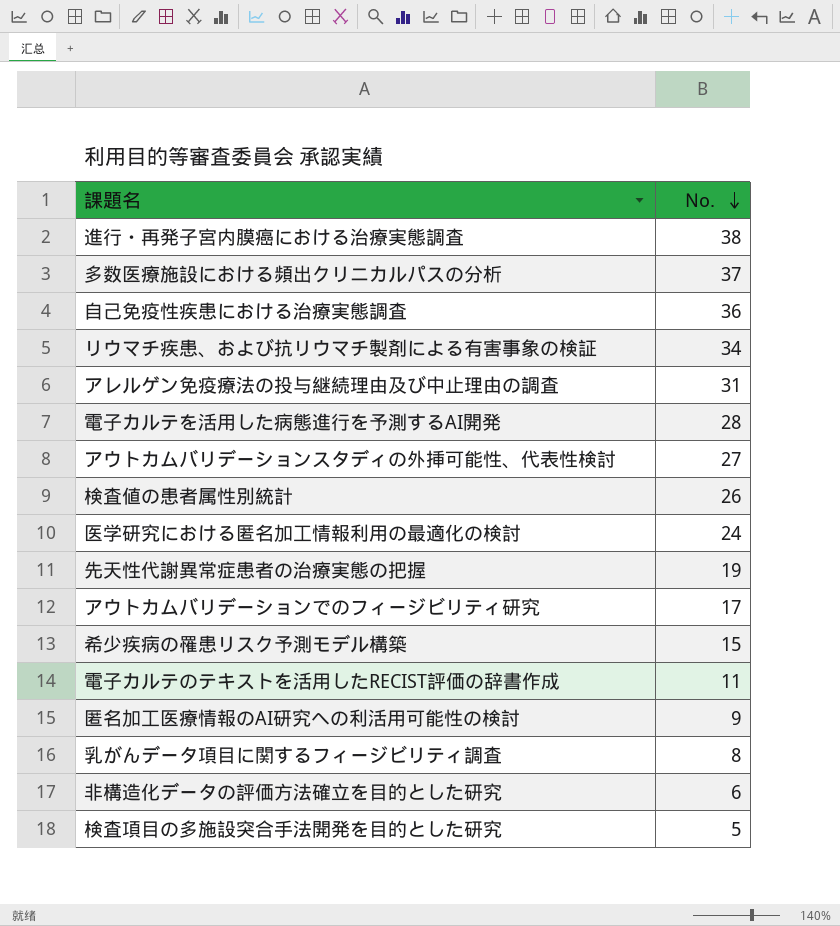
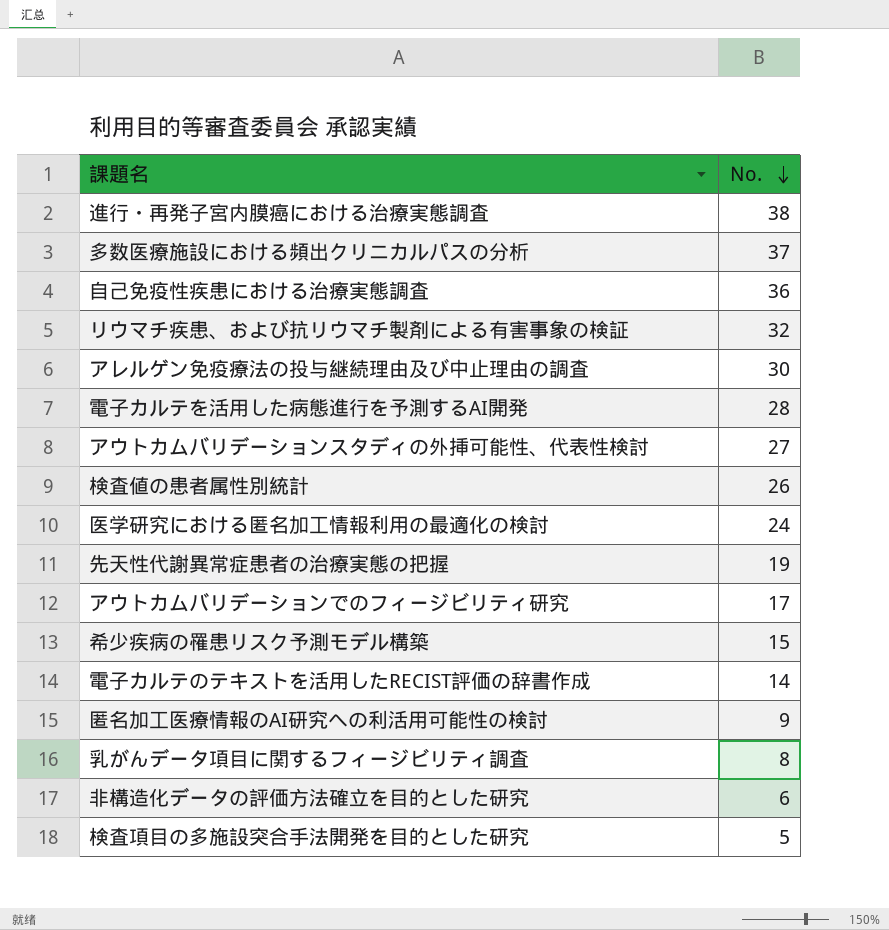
リウマチ疾患、および抗リウマチ製剤による有害事象の検証 | No.: 34 -> 32
アレルゲン免疫療法の投与継続理由及び中止理由の調査 | No.: 31 -> 30
電子カルテのテキストを活用したRECIST評価の辞書作成 | No.: 11 -> 14

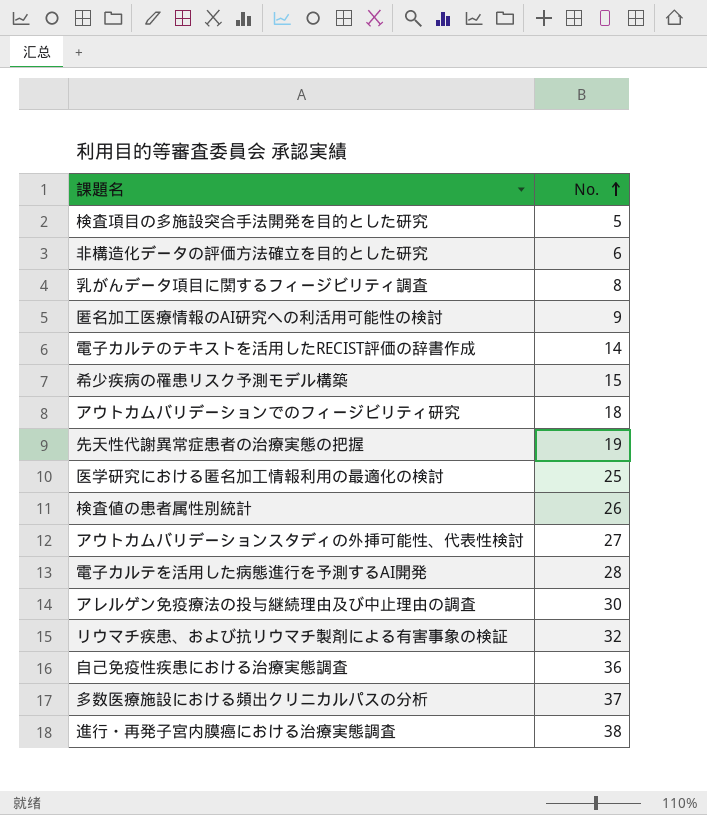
row order: No. descending -> No. ascending
アウトカムバリデーションでのフィージビリティ研究 | No.: 17 -> 18
医学研究における匿名加工情報利用の最適化の検討 | No.: 24 -> 25

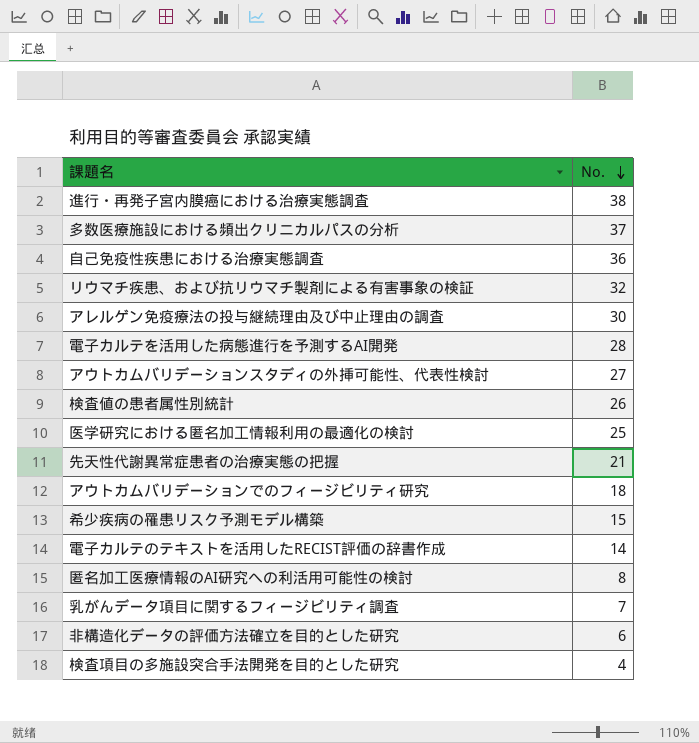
row order: No. ascending -> No. descending
先天性代謝異常症患者の治療実態の把握 | No.: 19 -> 21
匿名加工医療情報のAI研究への利活用可能性の検討 | No.: 9 -> 8
乳がんデータ項目に関するフィージビリティ調査 | No.: 8 -> 7
検査項目の多施設突合手法開発を目的とした研究 | No.: 5 -> 4

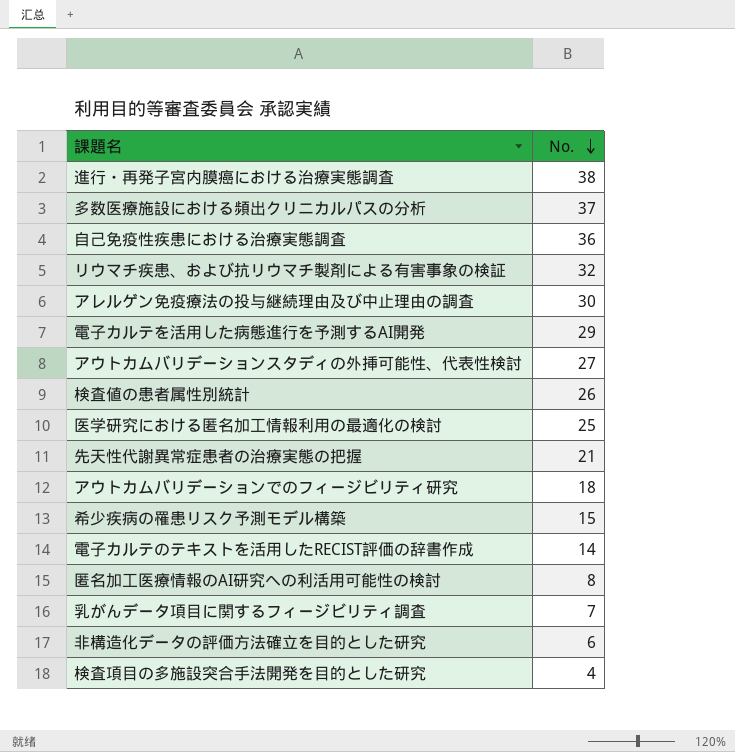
電子カルテを活用した病態進行を予測するAI開発 | No.: 28 -> 29

